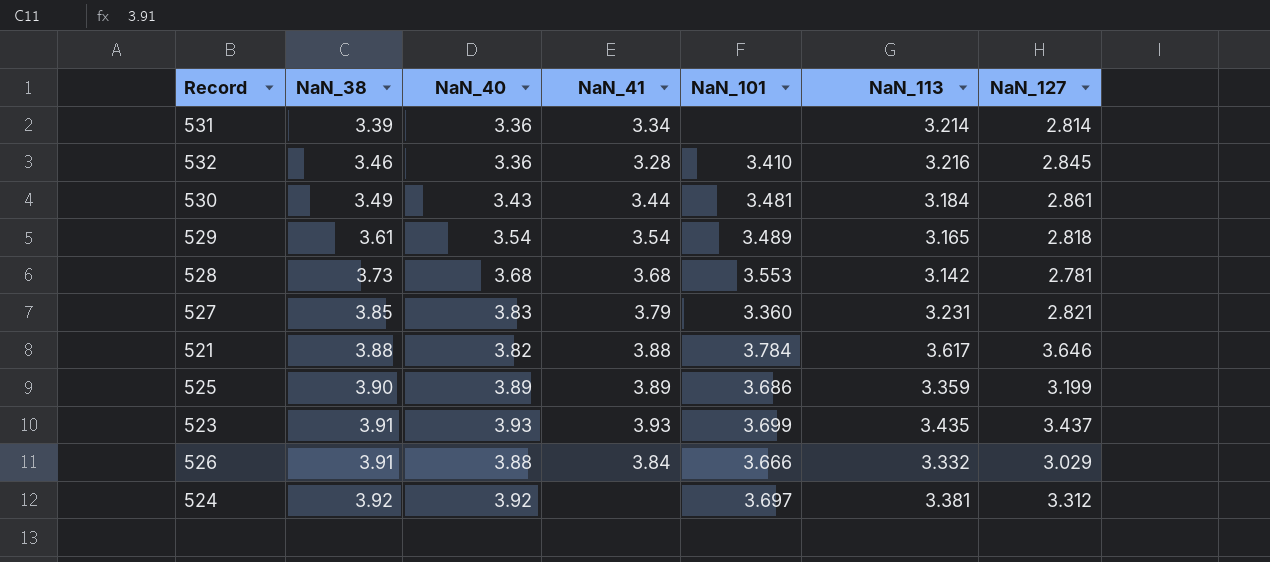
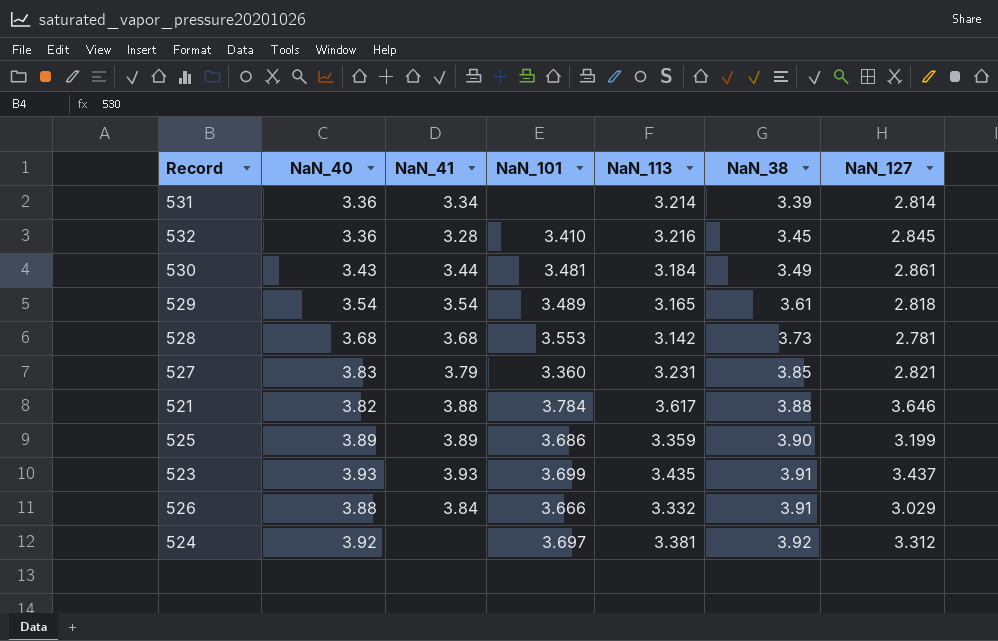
column NaN_38 | position: 2 -> 6
532 | NaN_38: 3.46 -> 3.45

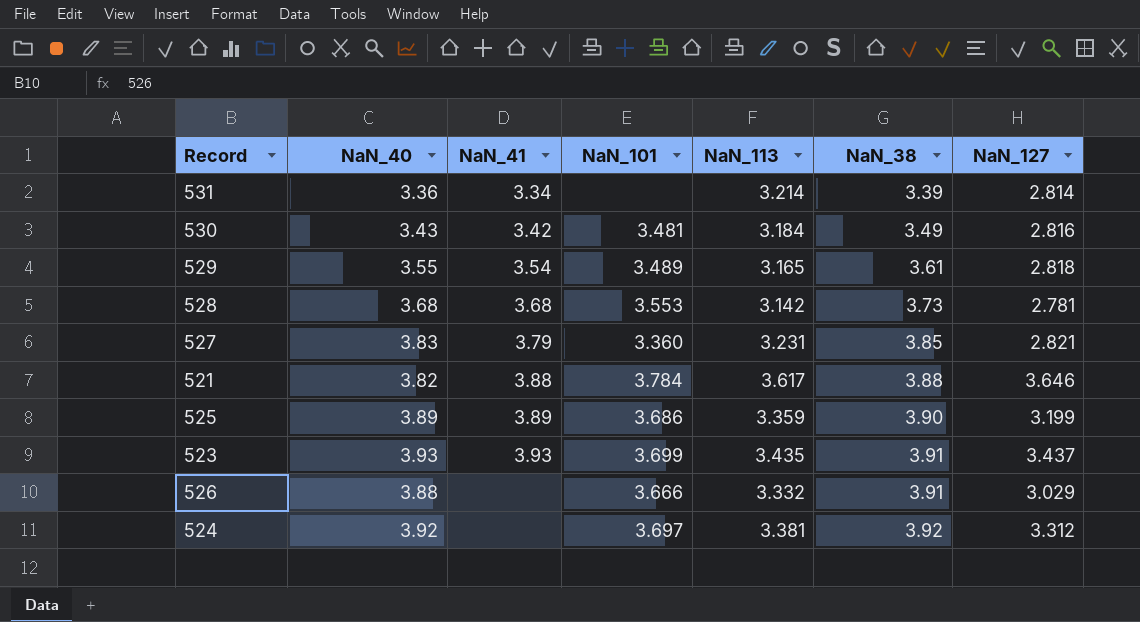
row 532: 3.36 | 3.28 | 3.410 | 3.216 | 3.45 | 2.845 -> none
530 | NaN_41: 3.44 -> 3.42
530 | NaN_127: 2.861 -> 2.816
529 | NaN_40: 3.54 -> 3.55
526 | NaN_41: 3.84 -> none

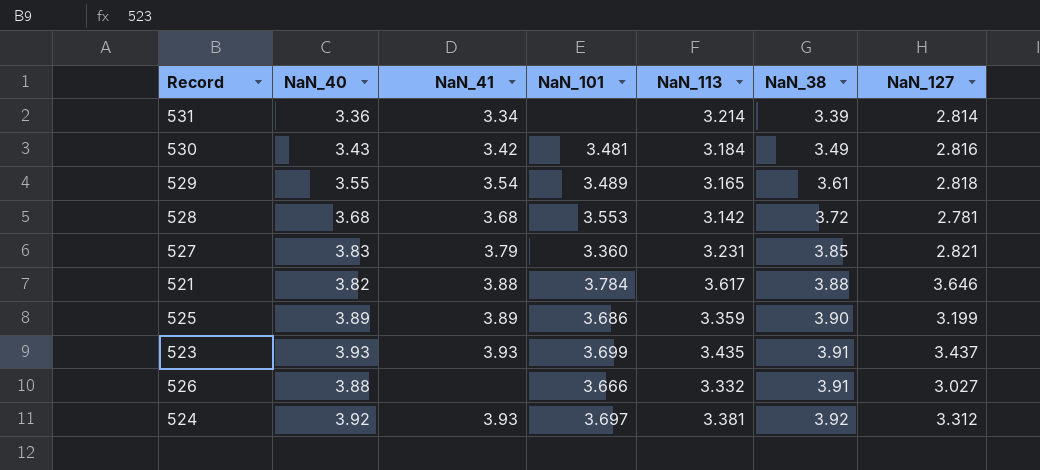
528 | NaN_38: 3.73 -> 3.72
526 | NaN_127: 3.029 -> 3.027
524 | NaN_41: none -> 3.93

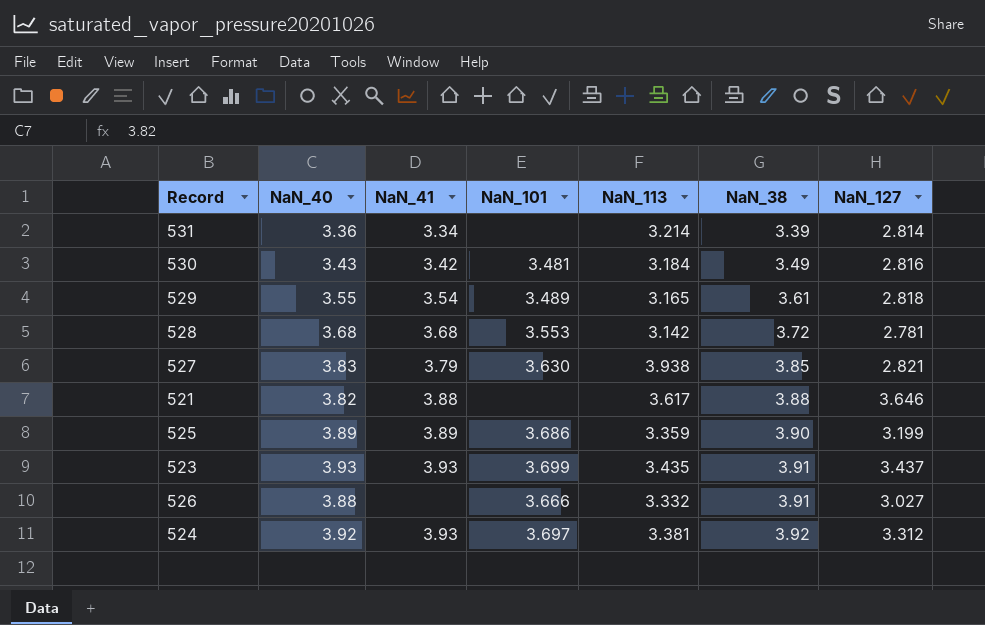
527 | NaN_101: 3.360 -> 3.630
527 | NaN_113: 3.231 -> 3.938
521 | NaN_101: 3.784 -> none

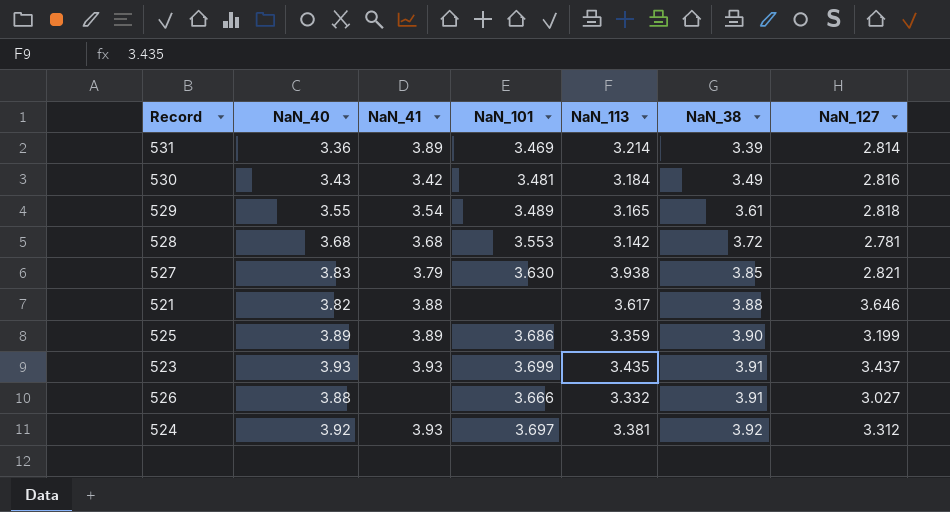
531 | NaN_41: 3.34 -> 3.89
531 | NaN_101: none -> 3.469

